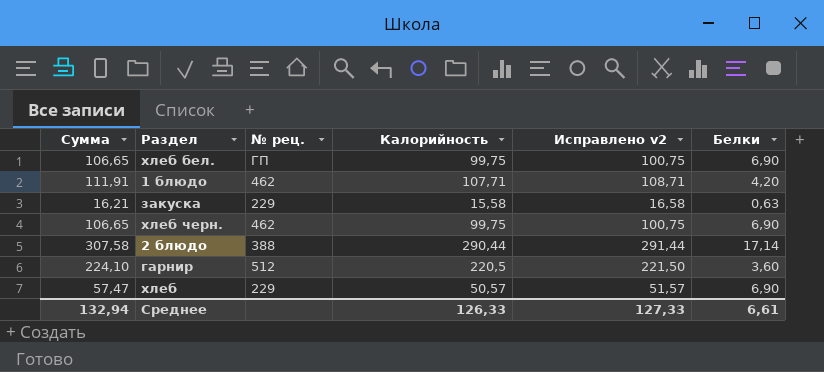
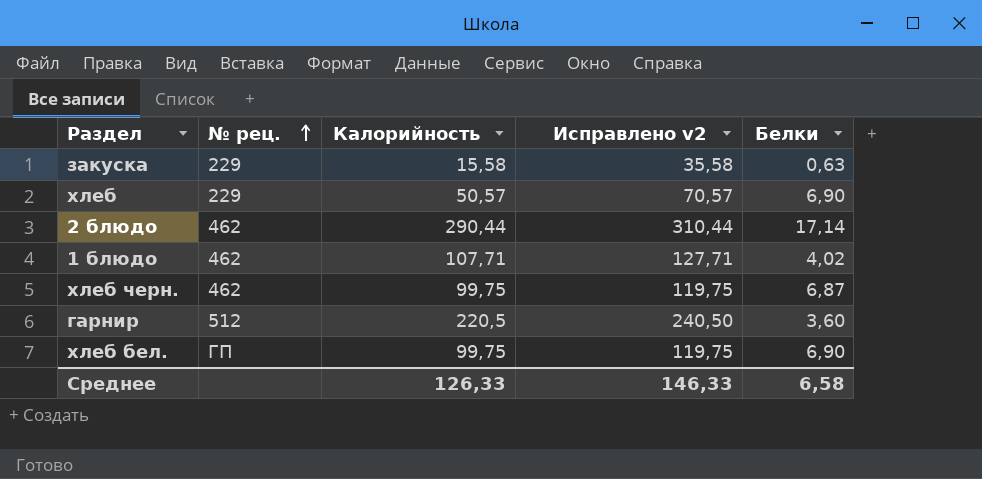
row order: none -> № рец. ascending
column Сумма | formula: [Калорийность] + [Белки] -> none
column Исправлено v2 | formula: [Калорийность] + 1 -> [Калорийность] + 20
2 блюдо | № рец.: 388 -> 462
1 блюдо | Белки: 4,20 -> 4,02
хлеб черн. | Белки: 6,90 -> 6,87
Среднее | Исправлено v2: 127,33 -> 146,33
Среднее | Белки: 6,61 -> 6,58

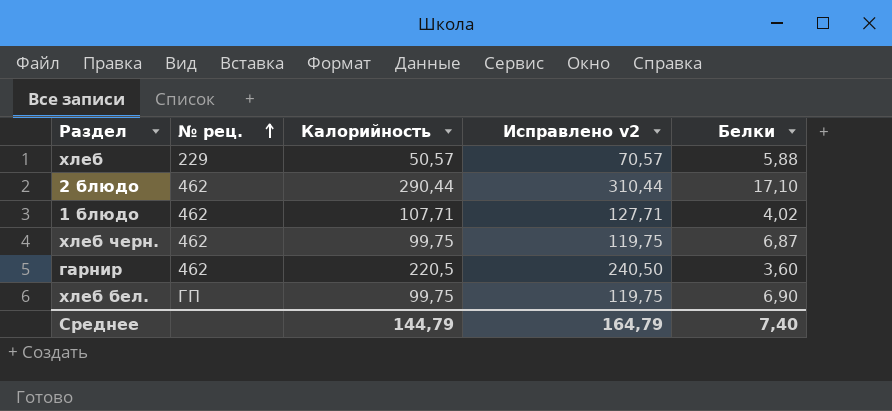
row закуска: 229 | 15,58 | 35,58 | 0,63 -> none
хлеб | Белки: 6,90 -> 5,88
2 блюдо | Белки: 17,14 -> 17,10
гарнир | № рец.: 512 -> 462
Среднее | Калорийность: 126,33 -> 144,79
Среднее | Исправлено v2: 146,33 -> 164,79
Среднее | Белки: 6,58 -> 7,40

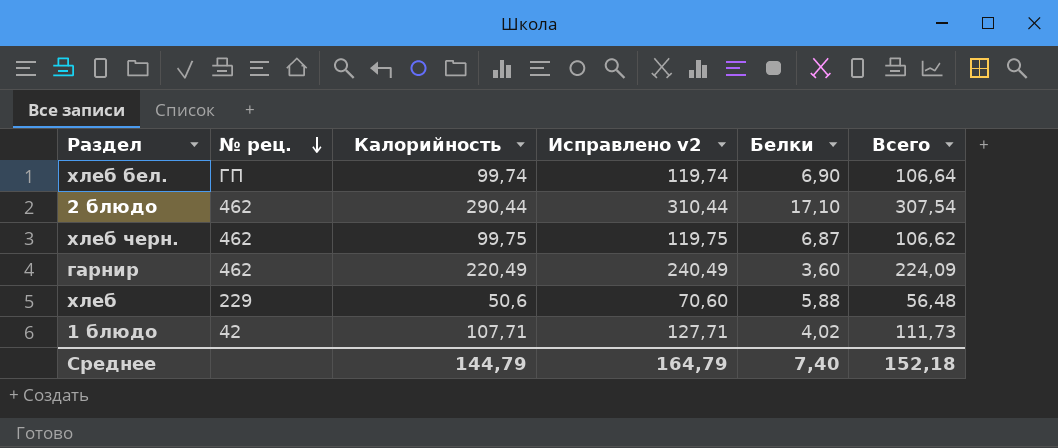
row order: № рец. ascending -> № рец. descending
column Всего | formula: none -> [Калорийность] + [Белки]
хлеб бел. | Калорийность: 99,75 -> 99,74
хлеб бел. | Исправлено v2: 119,75 -> 119,74
гарнир | Калорийность: 220,5 -> 220,49
гарнир | Исправлено v2: 240,50 -> 240,49
хлеб | Калорийность: 50,57 -> 50,6
хлеб | Исправлено v2: 70,57 -> 70,60
1 блюдо | № рец.: 462 -> 42

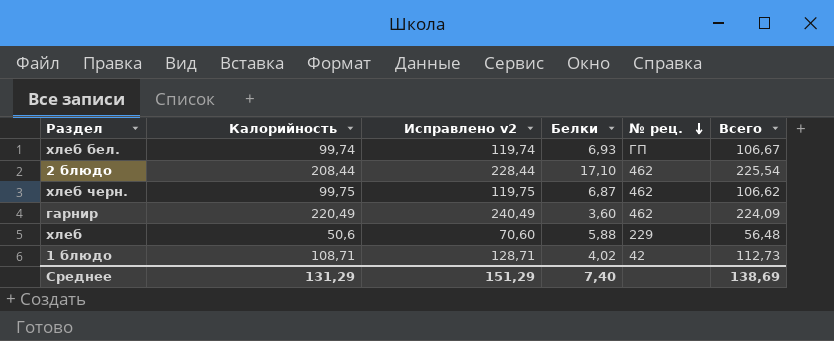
column № рец. | position: 2 -> 5
хлеб бел. | Белки: 6,90 -> 6,93
хлеб бел. | Всего: 106,64 -> 106,67
2 блюдо | Калорийность: 290,44 -> 208,44
2 блюдо | Исправлено v2: 310,44 -> 228,44
2 блюдо | Всего: 307,54 -> 225,54
1 блюдо | Калорийность: 107,71 -> 108,71
1 блюдо | Исправлено v2: 127,71 -> 128,71
1 блюдо | Всего: 111,73 -> 112,73
Среднее | Калорийность: 144,79 -> 131,29
Среднее | Исправлено v2: 164,79 -> 151,29
Среднее | Всего: 152,18 -> 138,69

